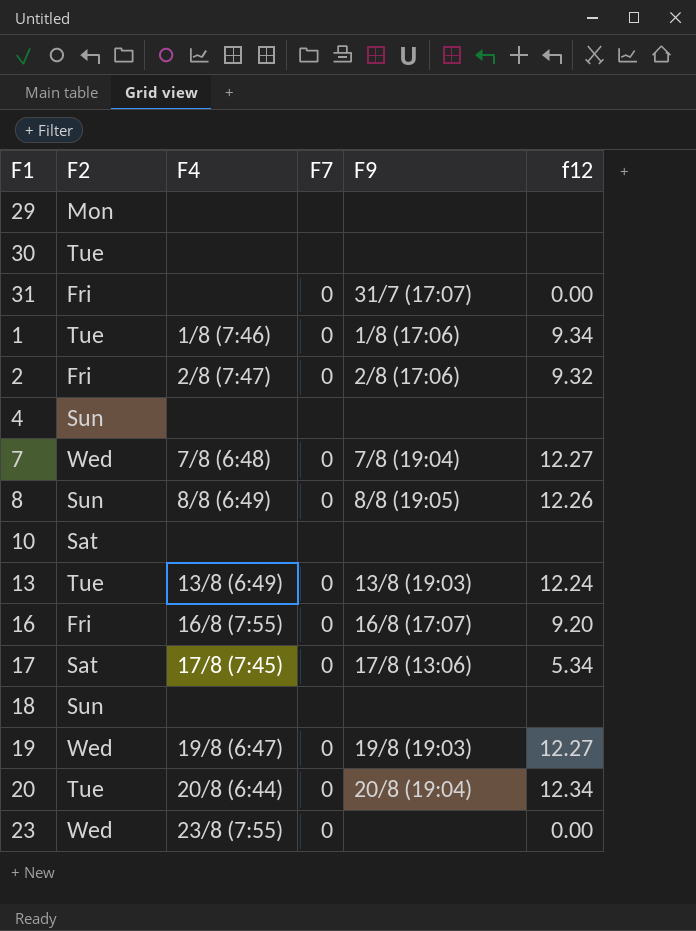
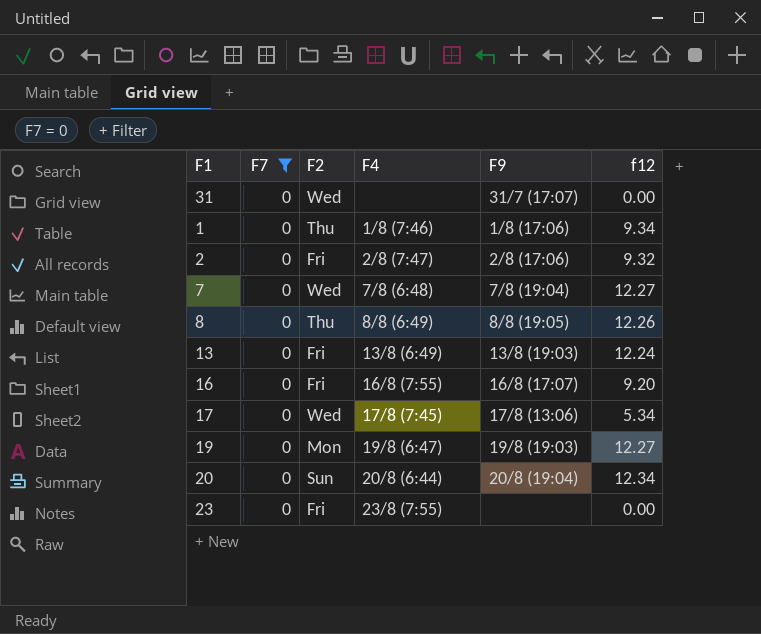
filter: none -> F7 = 0
column F7 | position: 4 -> 2
31 | F2: Fri -> Wed
1 | F2: Tue -> Thu
8 | F2: Sun -> Thu
13 | F2: Tue -> Fri
17 | F2: Sat -> Wed
19 | F2: Wed -> Mon
20 | F2: Tue -> Sun
23 | F2: Wed -> Fri

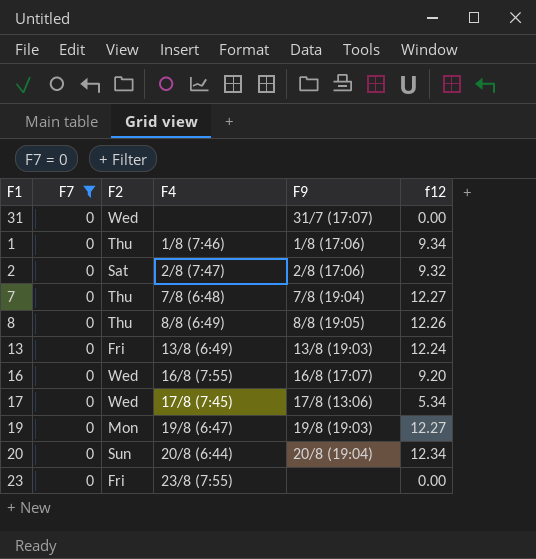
2 | F2: Fri -> Sat
7 | F2: Wed -> Thu
16 | F2: Fri -> Wed

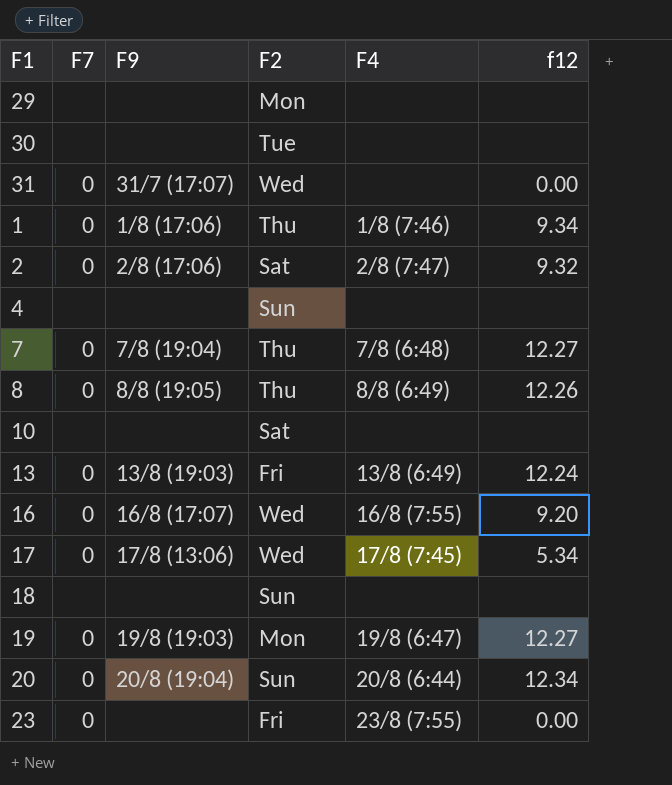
filter: F7 = 0 -> none
column F9 | position: 5 -> 3

